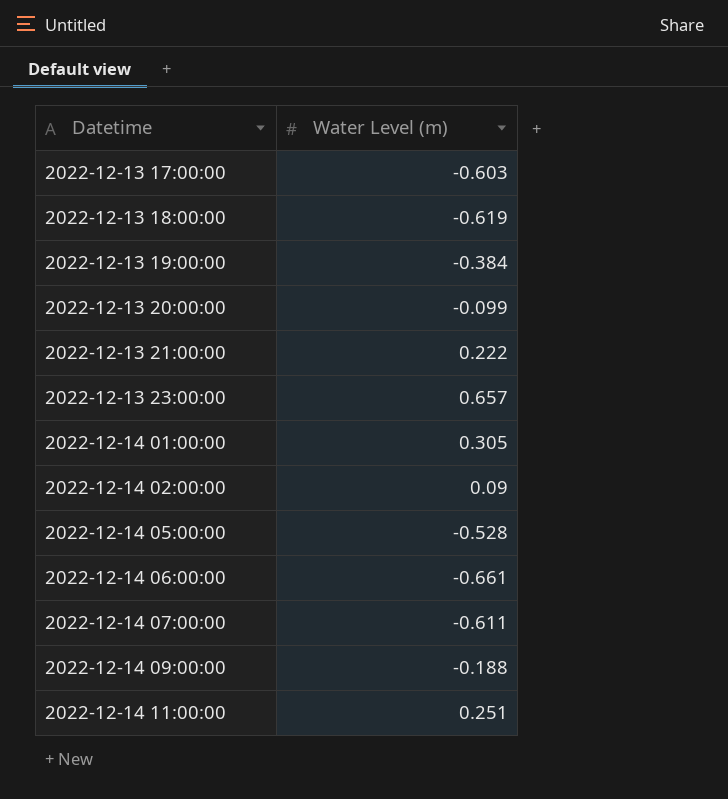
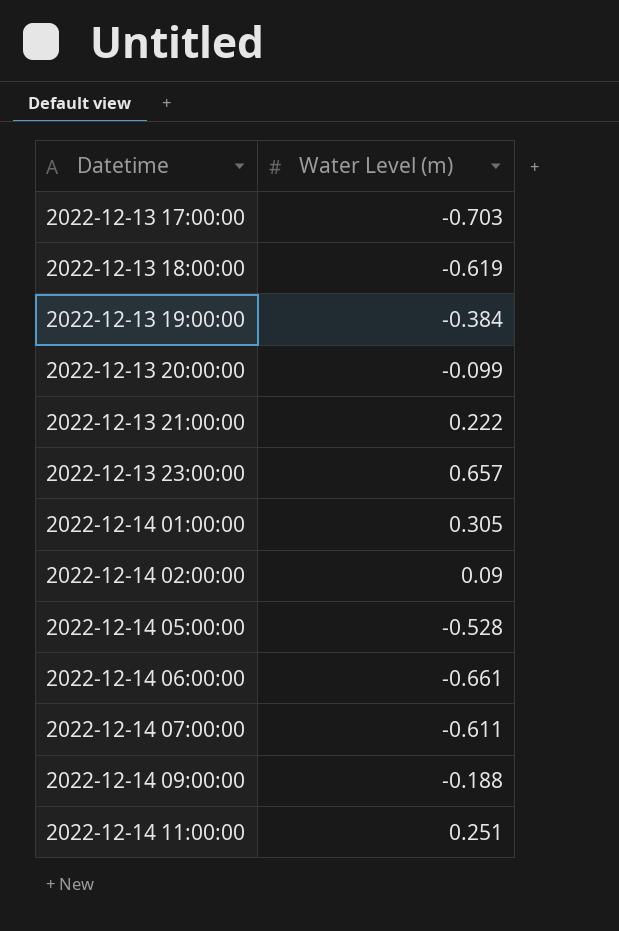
2022-12-13 17:00:00 | Water Level (m): -0.603 -> -0.703

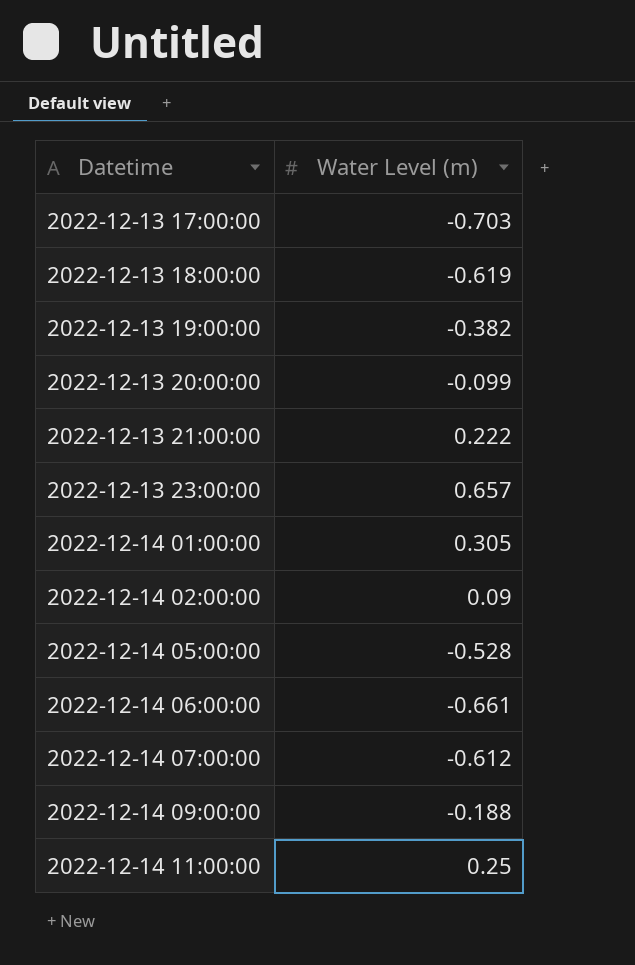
2022-12-13 19:00:00 | Water Level (m): -0.384 -> -0.382
2022-12-14 07:00:00 | Water Level (m): -0.611 -> -0.612
2022-12-14 11:00:00 | Water Level (m): 0.251 -> 0.25

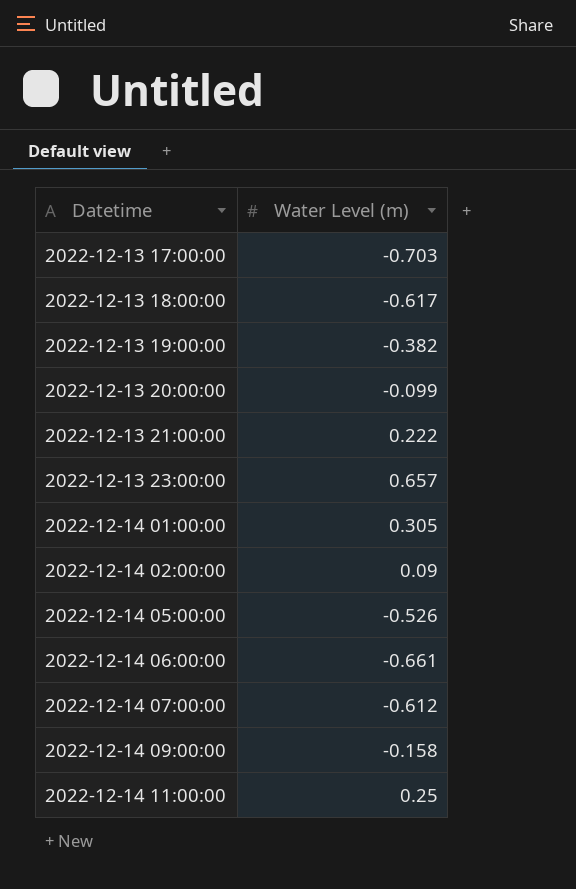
2022-12-13 18:00:00 | Water Level (m): -0.619 -> -0.617
2022-12-14 05:00:00 | Water Level (m): -0.528 -> -0.526
2022-12-14 09:00:00 | Water Level (m): -0.188 -> -0.158

